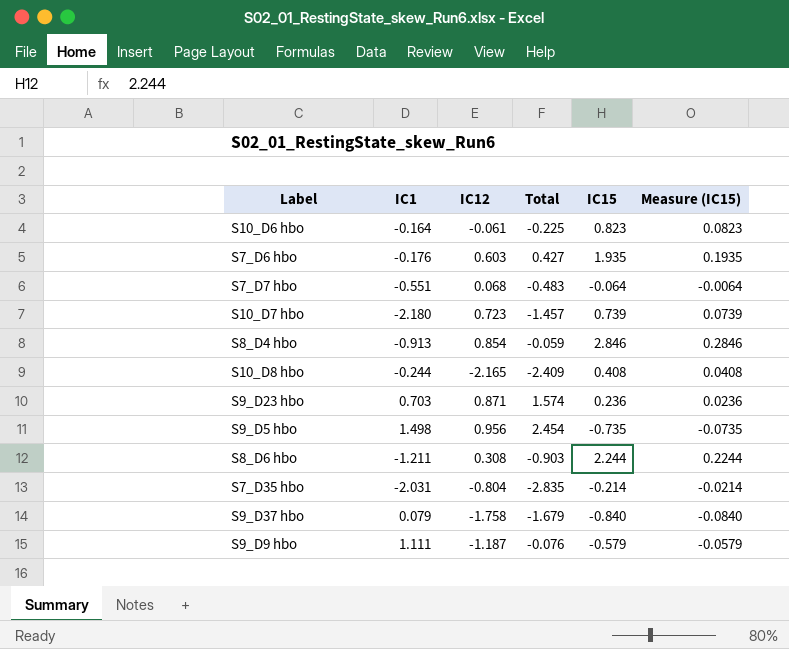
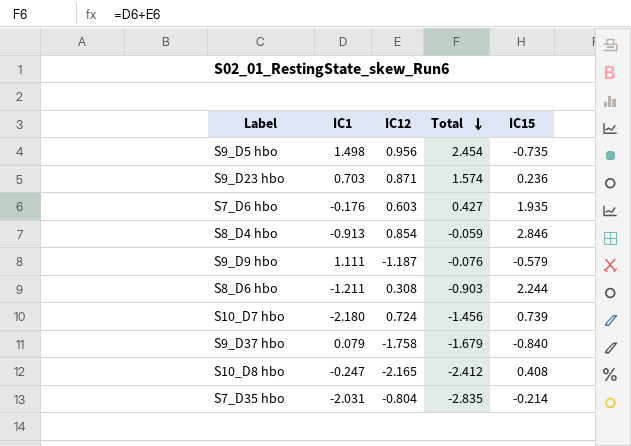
row order: none -> Total descending
column Measure (IC15) | formula: [IC15] * 0.1 -> none
row S10_D6 hbo: -0.164 | -0.061 | -0.225 | 0.823 | 0.0823 -> none
row S7_D7 hbo: -0.551 | 0.068 | -0.483 | -0.064 | -0.0064 -> none
S10_D7 hbo | IC12: 0.723 -> 0.724
S10_D7 hbo | Total: -1.457 -> -1.456
S10_D8 hbo | IC1: -0.244 -> -0.247
S10_D8 hbo | Total: -2.409 -> -2.412

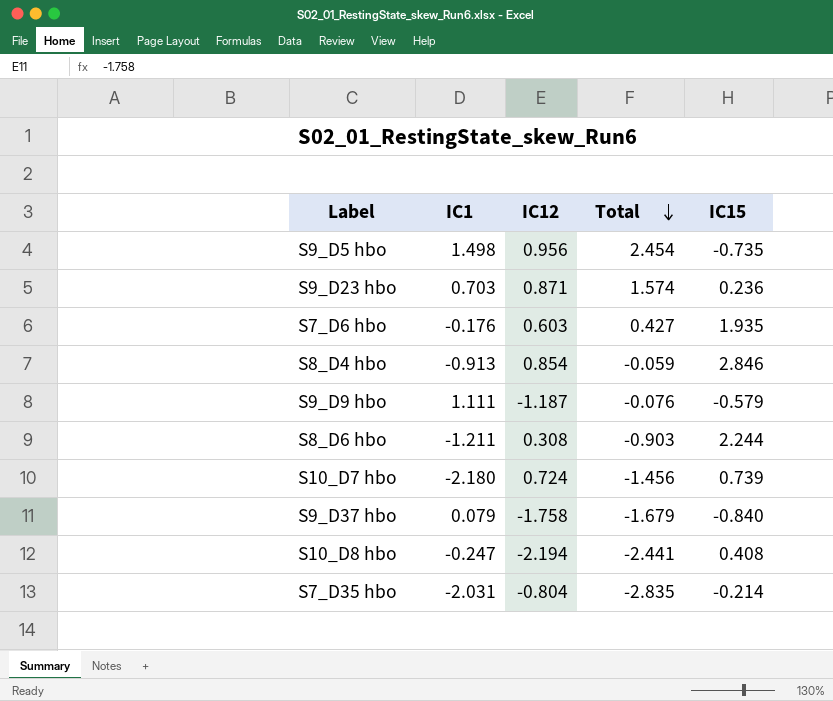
S10_D8 hbo | IC12: -2.165 -> -2.194
S10_D8 hbo | Total: -2.412 -> -2.441

